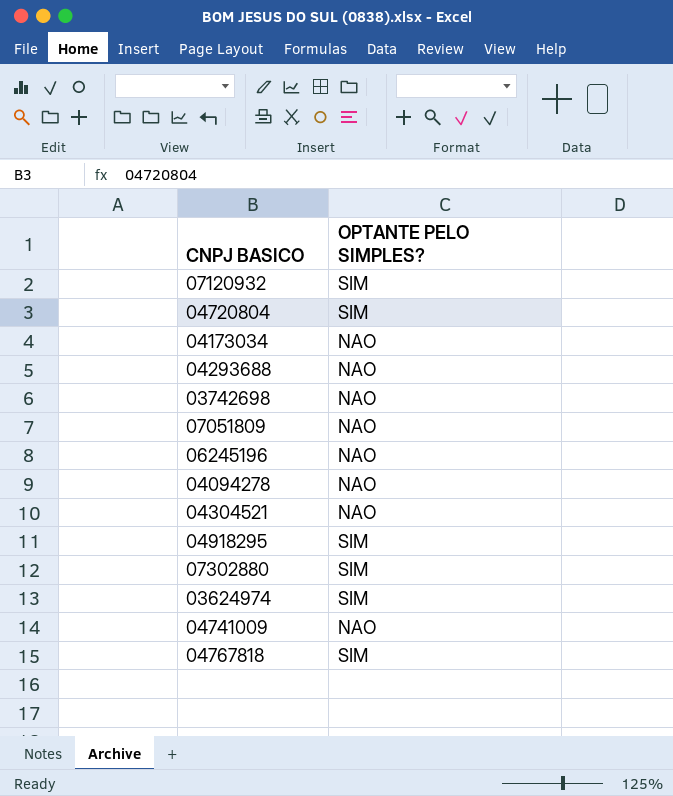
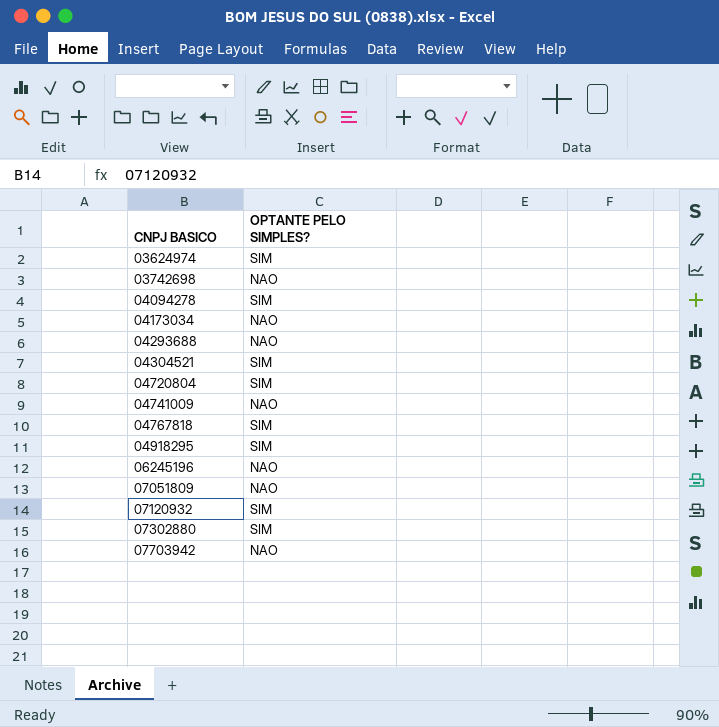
row order: none -> CNPJ BASICO ascending
04094278 | OPTANTE PELO SIMPLES?: NAO -> SIM
04304521 | OPTANTE PELO SIMPLES?: NAO -> SIM
row 07703942: none -> NAO

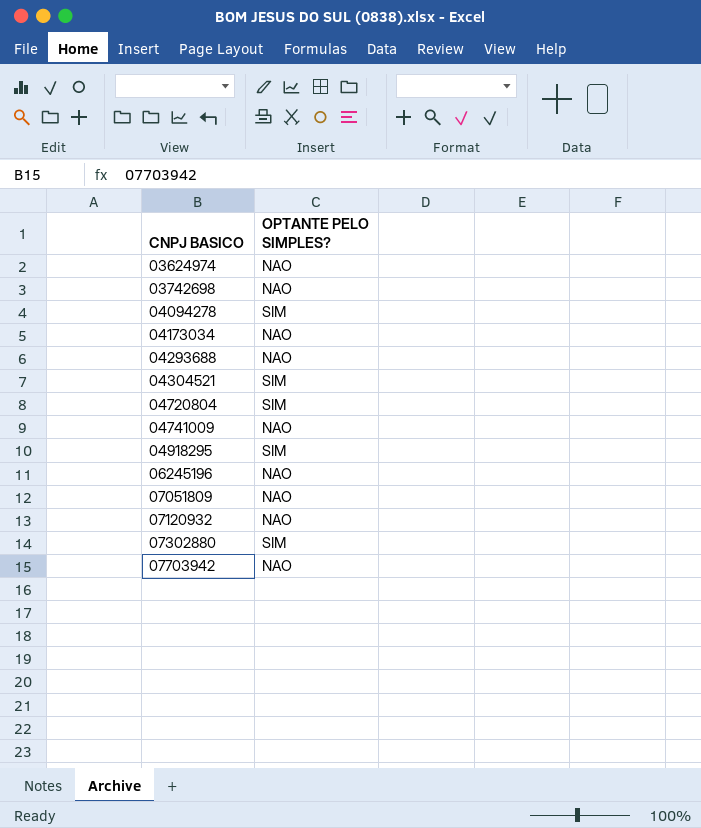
row 04767818: SIM -> none
03624974 | OPTANTE PELO SIMPLES?: SIM -> NAO
07120932 | OPTANTE PELO SIMPLES?: SIM -> NAO

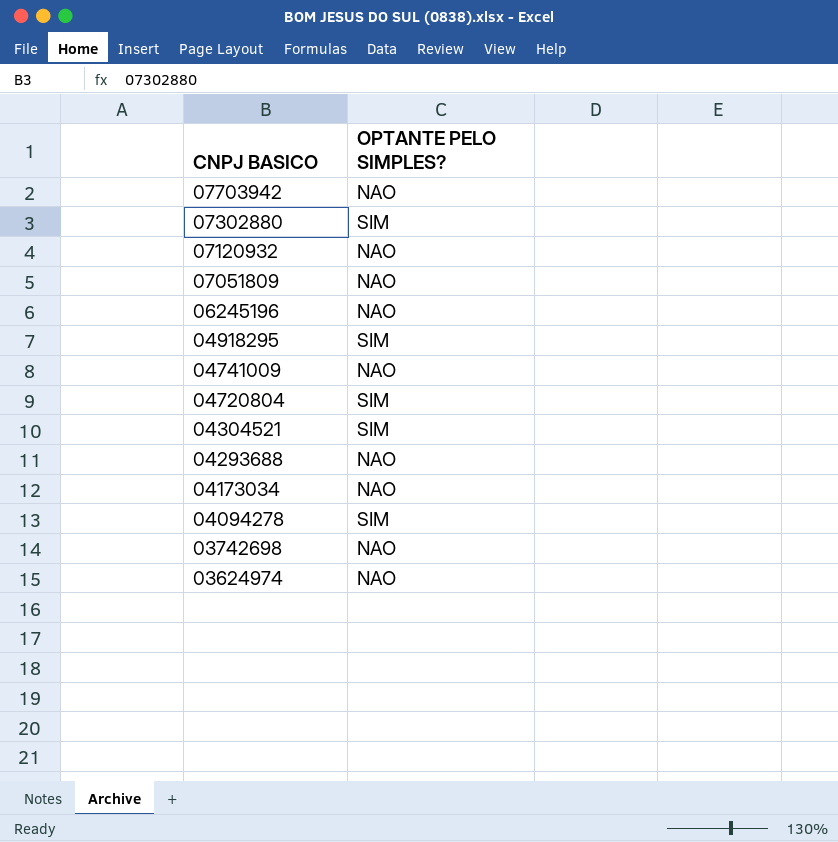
row order: CNPJ BASICO ascending -> CNPJ BASICO descending

